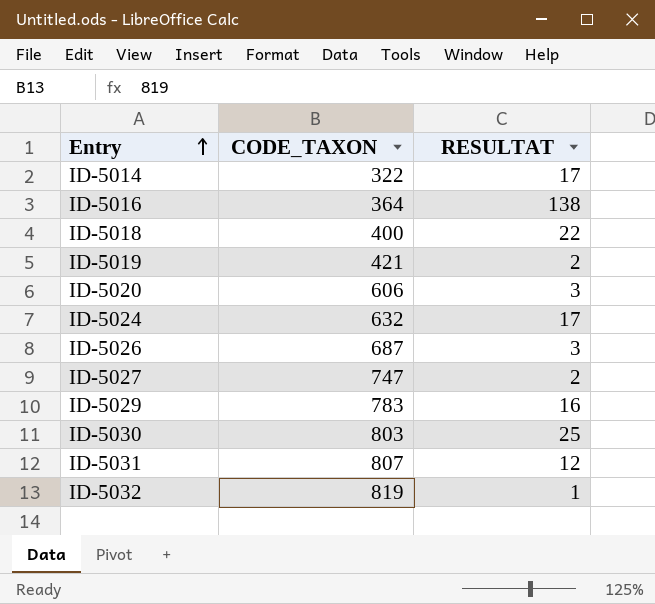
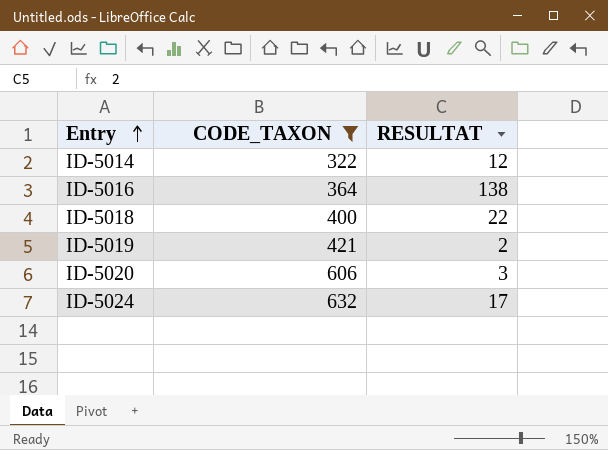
filter: none -> CODE_TAXON <= 632
ID-5014 | RESULTAT: 17 -> 12

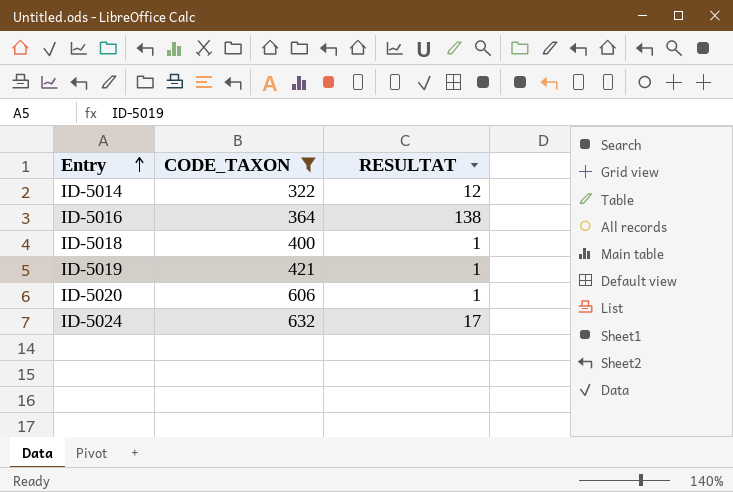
ID-5018 | RESULTAT: 22 -> 1
ID-5019 | RESULTAT: 2 -> 1
ID-5020 | RESULTAT: 3 -> 1

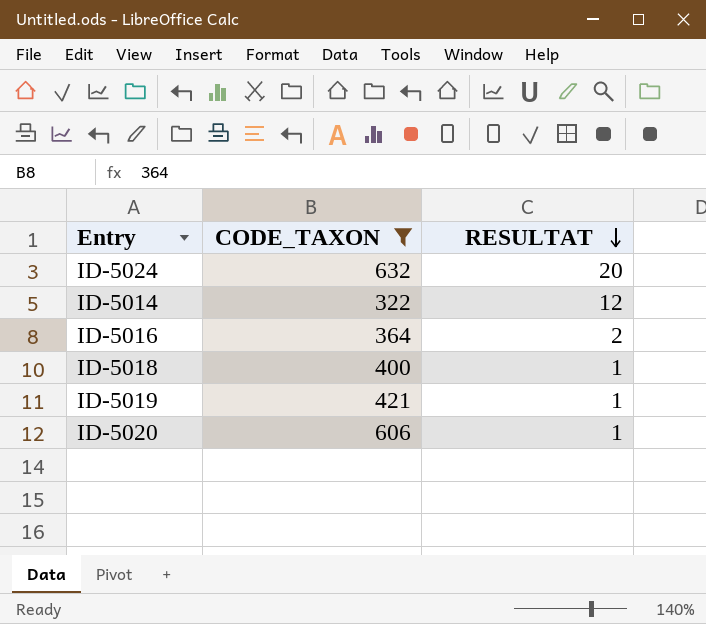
row order: Entry ascending -> RESULTAT descending
ID-5024 | RESULTAT: 17 -> 20
ID-5016 | RESULTAT: 138 -> 2

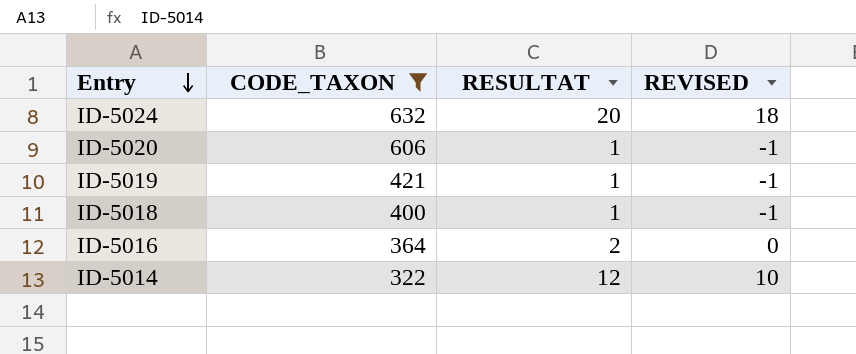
row order: RESULTAT descending -> Entry descending
column REVISED | formula: none -> [RESULTAT] - 2

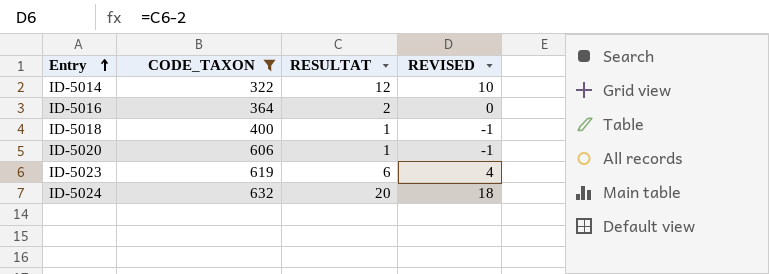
row order: Entry descending -> Entry ascending
row ID-5019: 421 | 1 | -1 -> none
row ID-5023: none -> 619 | 6 | 4

